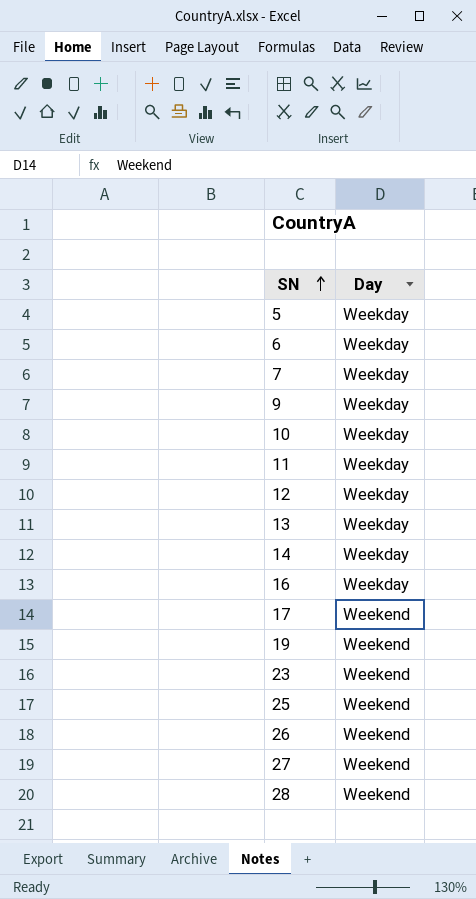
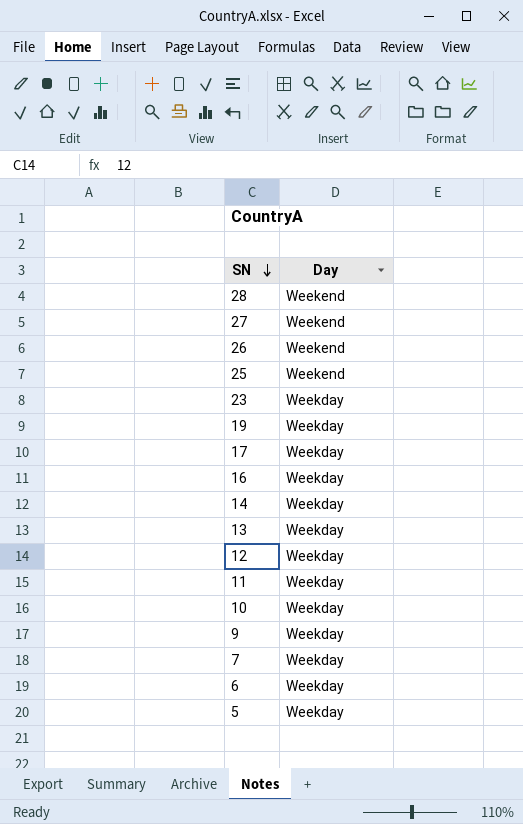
row order: SN ascending -> SN descending
23 | Day: Weekend -> Weekday
19 | Day: Weekend -> Weekday
17 | Day: Weekend -> Weekday

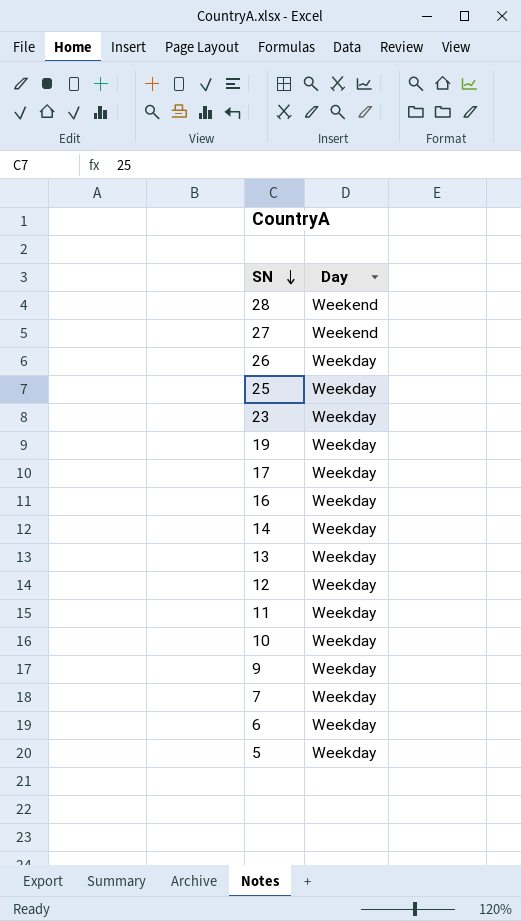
26 | Day: Weekend -> Weekday
25 | Day: Weekend -> Weekday

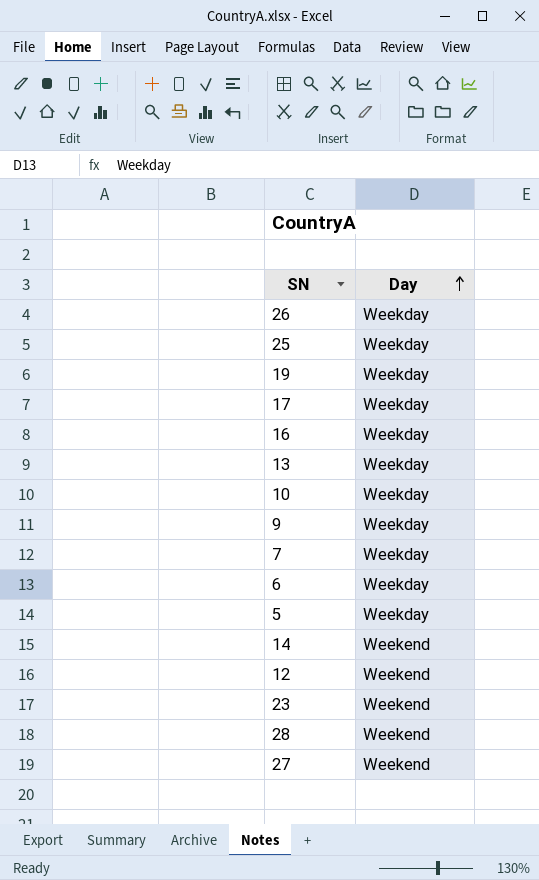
row order: SN descending -> Day ascending
row 11: Weekday -> none
14 | Day: Weekday -> Weekend
12 | Day: Weekday -> Weekend
23 | Day: Weekday -> Weekend

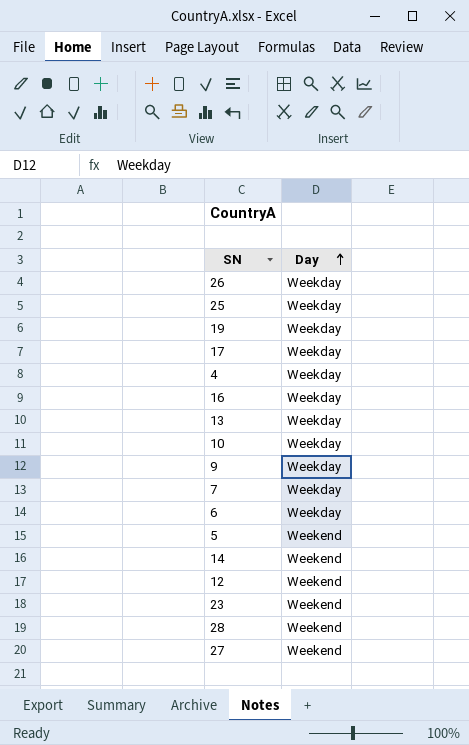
row 4: none -> Weekday
5 | Day: Weekday -> Weekend

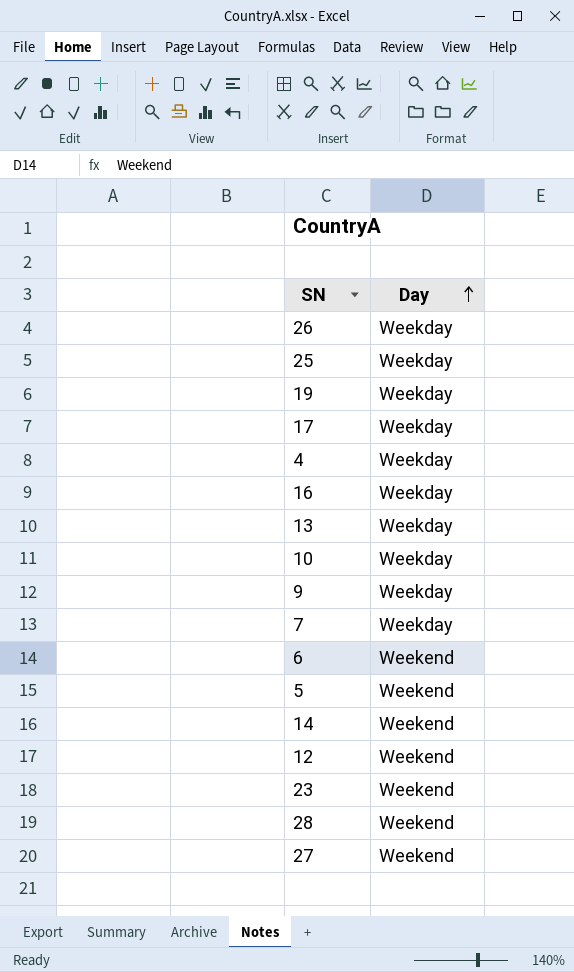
6 | Day: Weekday -> Weekend

